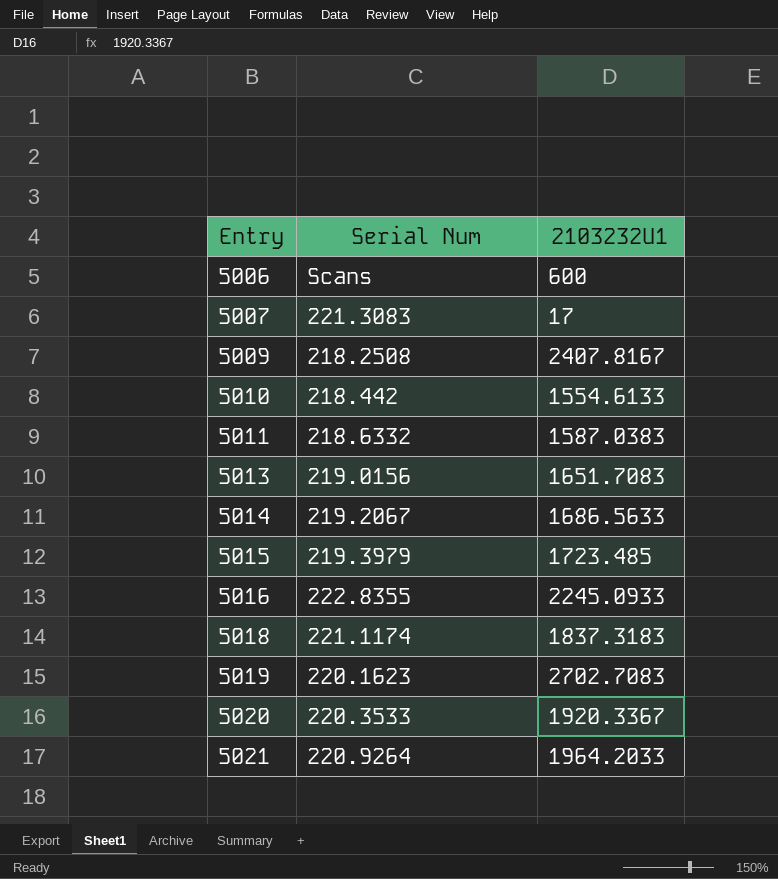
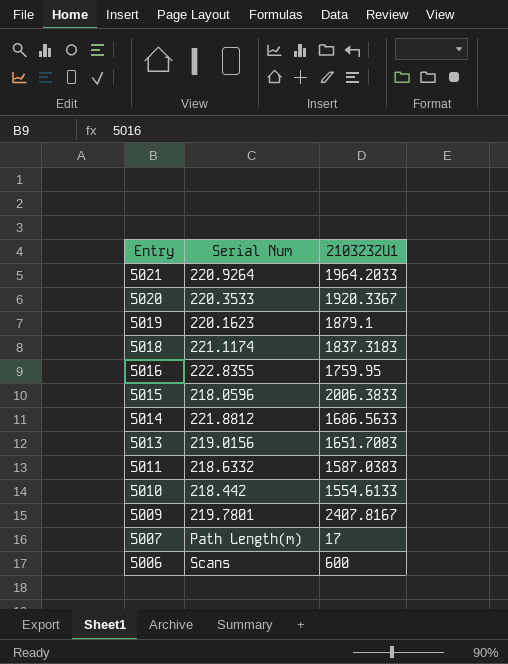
row order: Entry ascending -> Entry descending
5019 | 2103232U1: 2702.7083 -> 1879.1
5016 | 2103232U1: 2245.0933 -> 1759.95
5015 | Serial Num: 219.3979 -> 218.0596
5015 | 2103232U1: 1723.485 -> 2006.3833
5014 | Serial Num: 219.2067 -> 221.8812
5009 | Serial Num: 218.2508 -> 219.7801
5007 | Serial Num: 221.3083 -> Path Length(m)

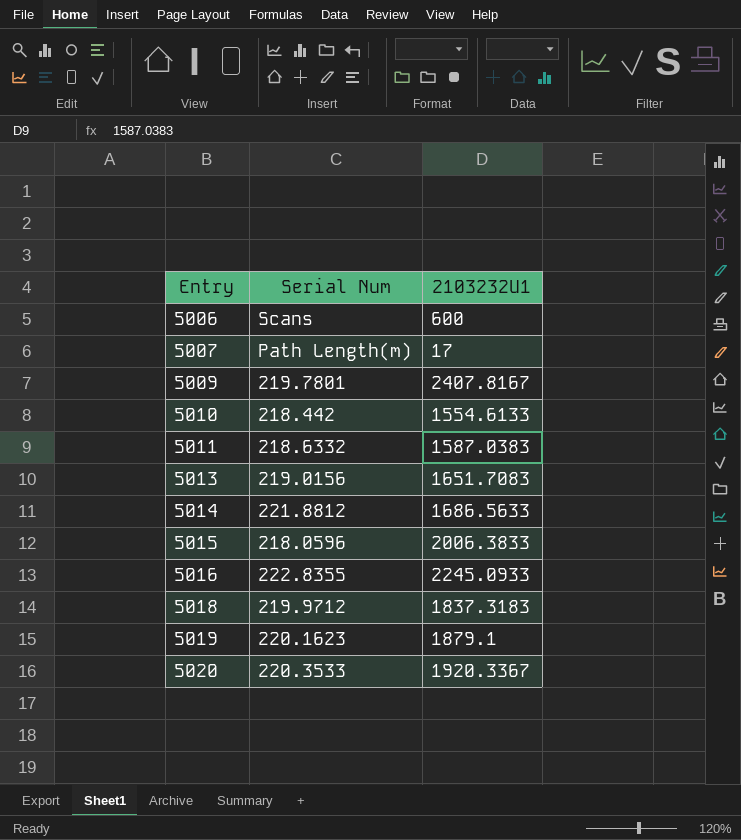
row order: Entry descending -> Entry ascending
row 5021: 220.9264 | 1964.2033 -> none
5016 | 2103232U1: 1759.95 -> 2245.0933
5018 | Serial Num: 221.1174 -> 219.9712

